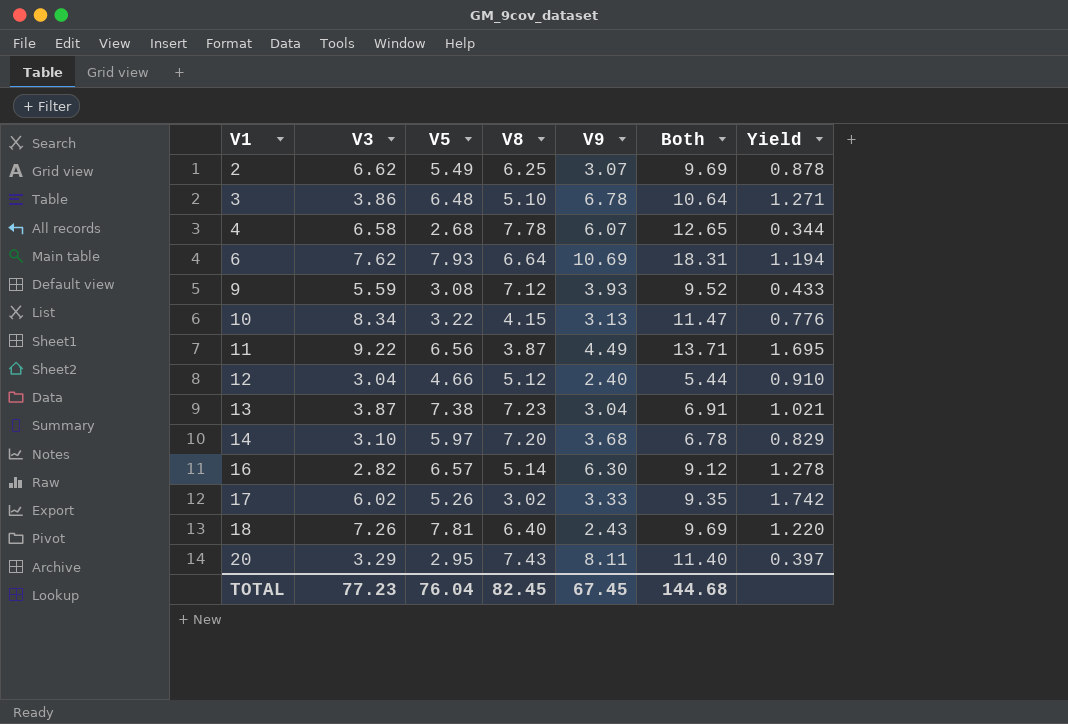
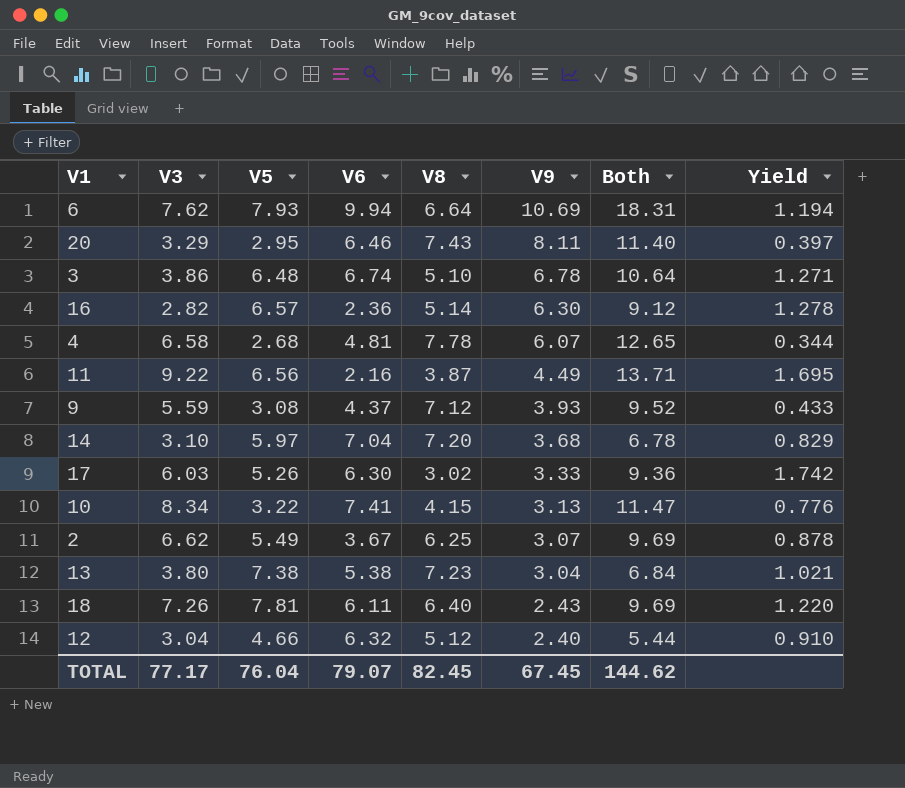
row order: V1 ascending -> V9 descending
column V6 | position: none -> 4
17 | V3: 6.02 -> 6.03
17 | Both: 9.35 -> 9.36
13 | V3: 3.87 -> 3.80
13 | Both: 6.91 -> 6.84
TOTAL | V3: 77.23 -> 77.17
TOTAL | Both: 144.68 -> 144.62

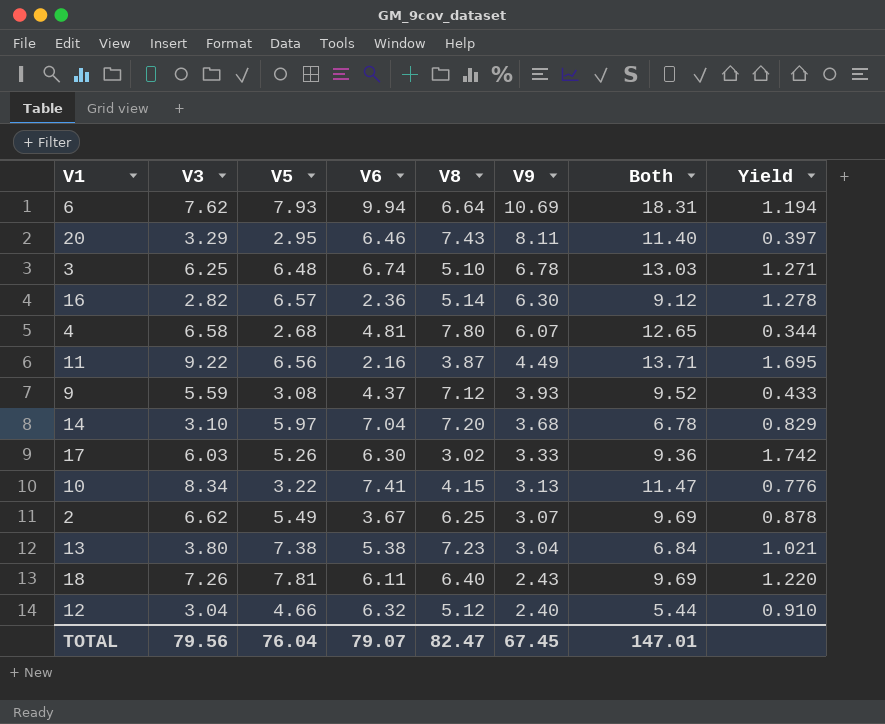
3 | V3: 3.86 -> 6.25
3 | Both: 10.64 -> 13.03
4 | V8: 7.78 -> 7.80
TOTAL | V3: 77.17 -> 79.56
TOTAL | V8: 82.45 -> 82.47
TOTAL | Both: 144.62 -> 147.01

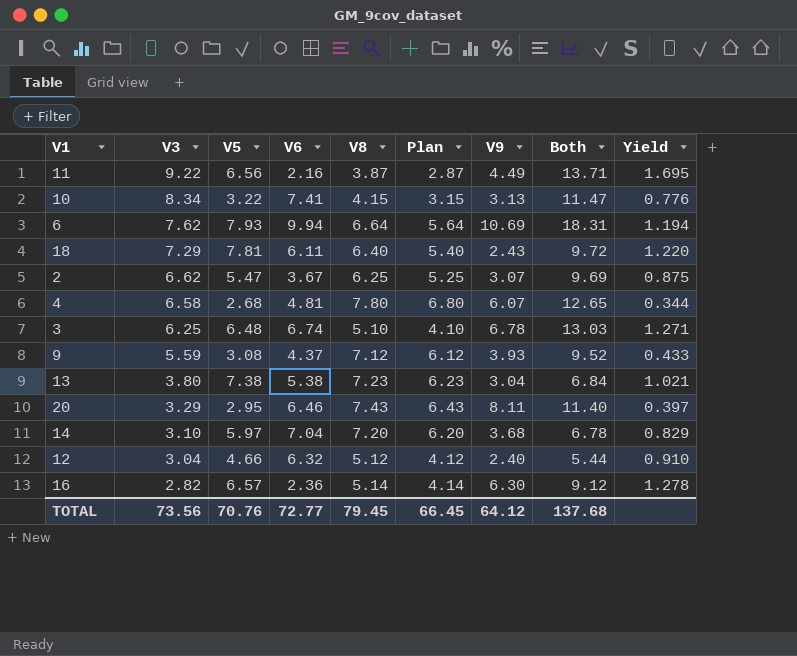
row order: V9 descending -> V3 descending
column Plan | formula: none -> [V8] - 1
row 17: 6.03 | 5.26 | 6.30 | 3.02 | 3.33 | 9.36 | 1.742 -> none
18 | V3: 7.26 -> 7.29
18 | Both: 9.69 -> 9.72
2 | V5: 5.49 -> 5.47
2 | Yield: 0.878 -> 0.875
TOTAL | V3: 79.56 -> 73.56
TOTAL | V5: 76.04 -> 70.76
TOTAL | V6: 79.07 -> 72.77
TOTAL | V8: 82.47 -> 79.45
TOTAL | V9: 67.45 -> 64.12
TOTAL | Both: 147.01 -> 137.68

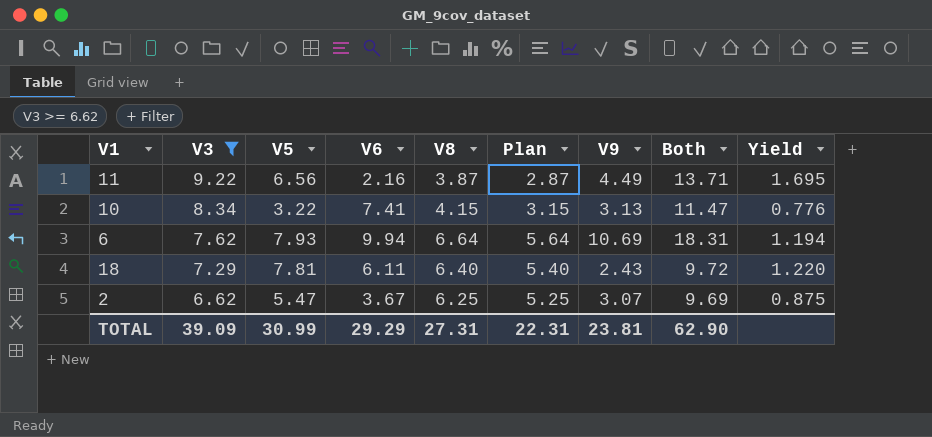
filter: none -> V3 >= 6.62
TOTAL | V3: 73.56 -> 39.09
TOTAL | V5: 70.76 -> 30.99
TOTAL | V6: 72.77 -> 29.29
TOTAL | V8: 79.45 -> 27.31
TOTAL | Plan: 66.45 -> 22.31
TOTAL | V9: 64.12 -> 23.81
TOTAL | Both: 137.68 -> 62.90

